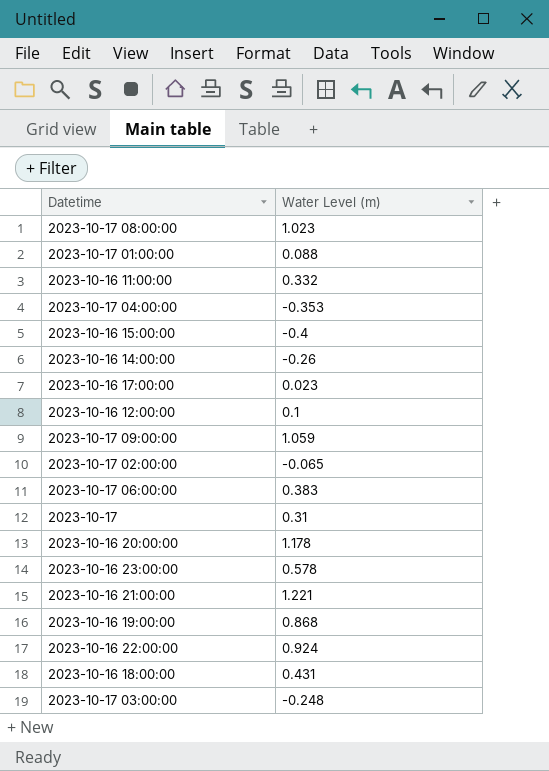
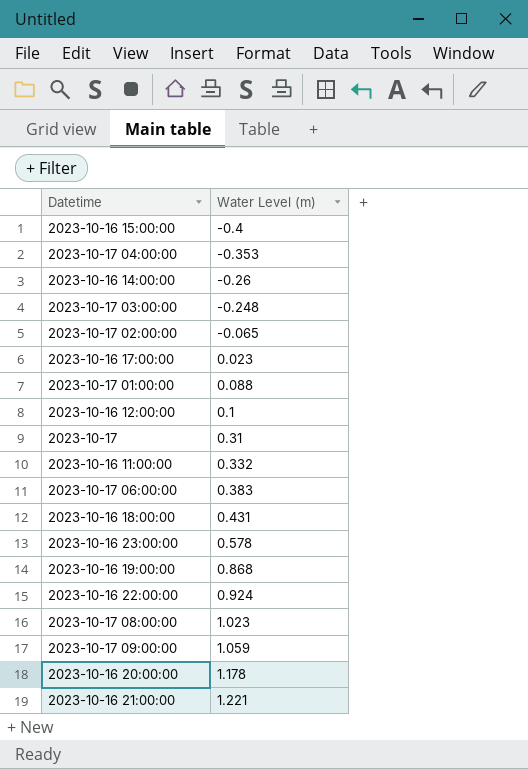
row order: none -> Water Level (m) ascending

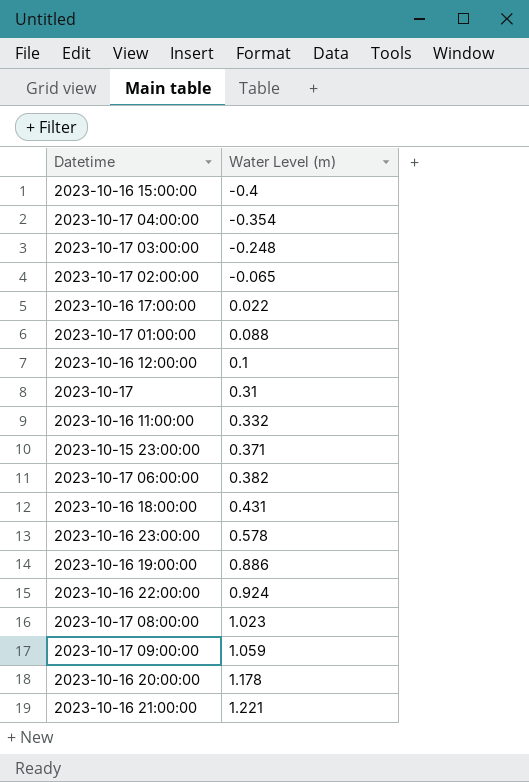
row 2023-10-16 14:00:00: -0.26 -> none
2023-10-17 04:00:00 | Water Level (m): -0.353 -> -0.354
2023-10-16 17:00:00 | Water Level (m): 0.023 -> 0.022
row 2023-10-15 23:00:00: none -> 0.371
2023-10-17 06:00:00 | Water Level (m): 0.383 -> 0.382
2023-10-16 19:00:00 | Water Level (m): 0.868 -> 0.886

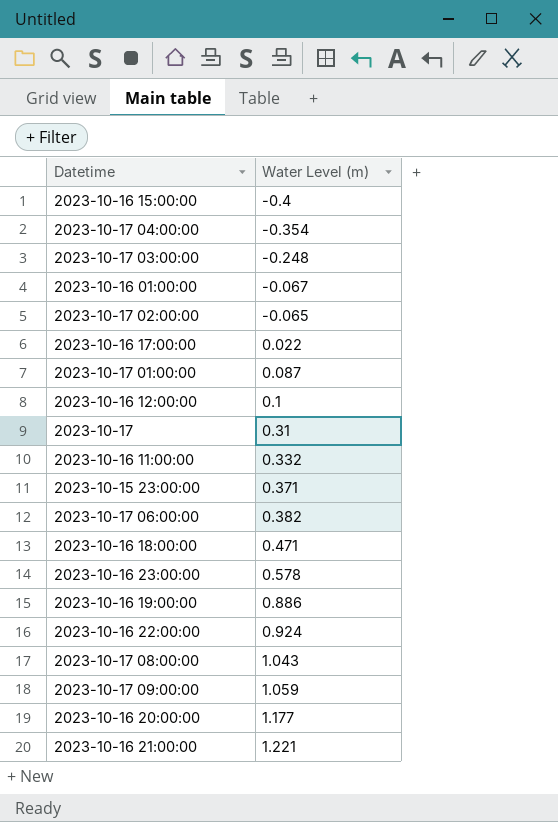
row 2023-10-16 01:00:00: none -> -0.067
2023-10-17 01:00:00 | Water Level (m): 0.088 -> 0.087
2023-10-16 18:00:00 | Water Level (m): 0.431 -> 0.471
2023-10-17 08:00:00 | Water Level (m): 1.023 -> 1.043
2023-10-16 20:00:00 | Water Level (m): 1.178 -> 1.177

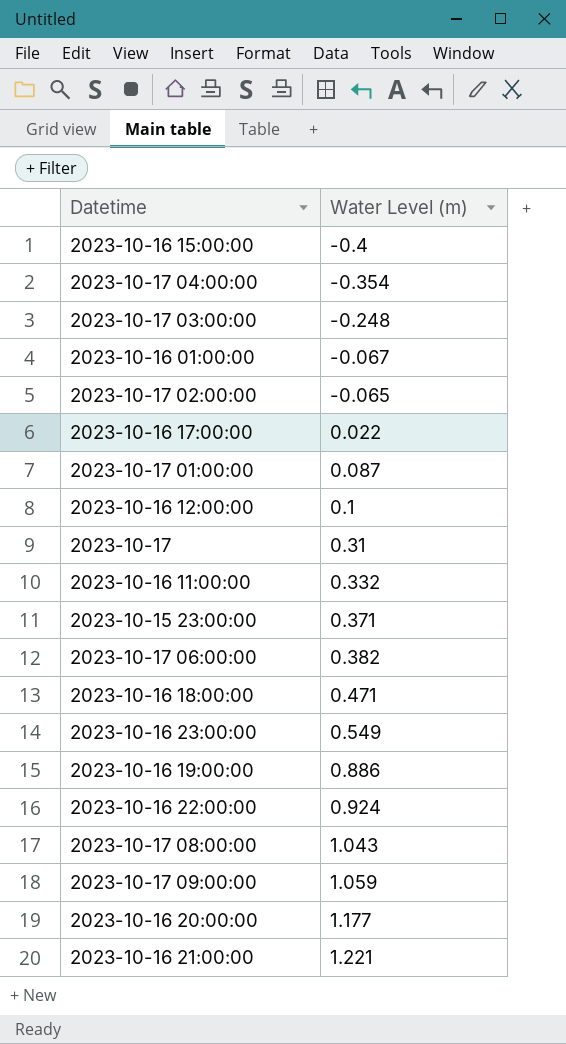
2023-10-16 23:00:00 | Water Level (m): 0.578 -> 0.549

